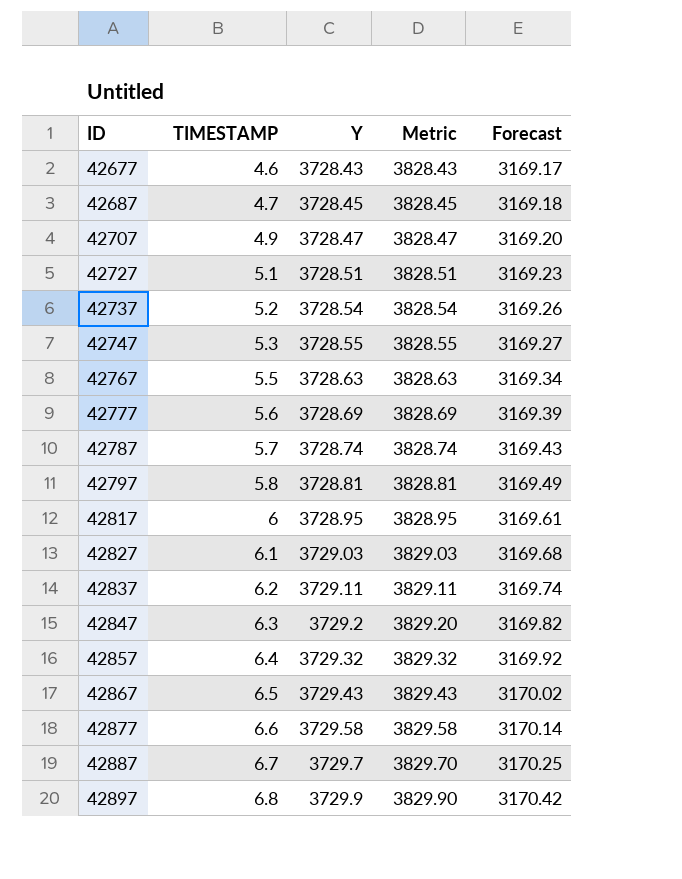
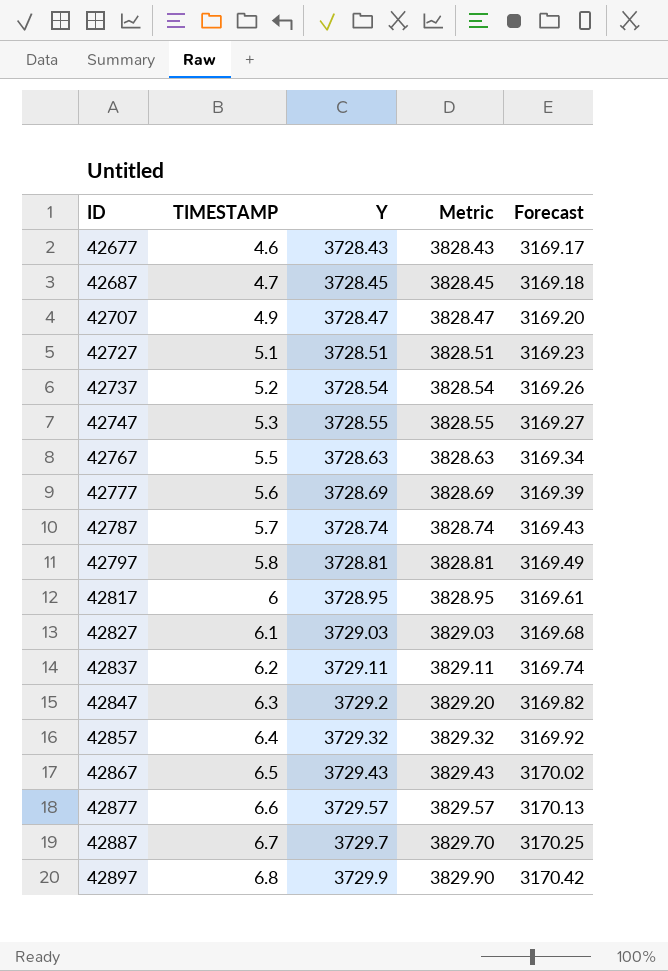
42877 | Y: 3729.58 -> 3729.57
42877 | Metric: 3829.58 -> 3829.57
42877 | Forecast: 3170.14 -> 3170.13

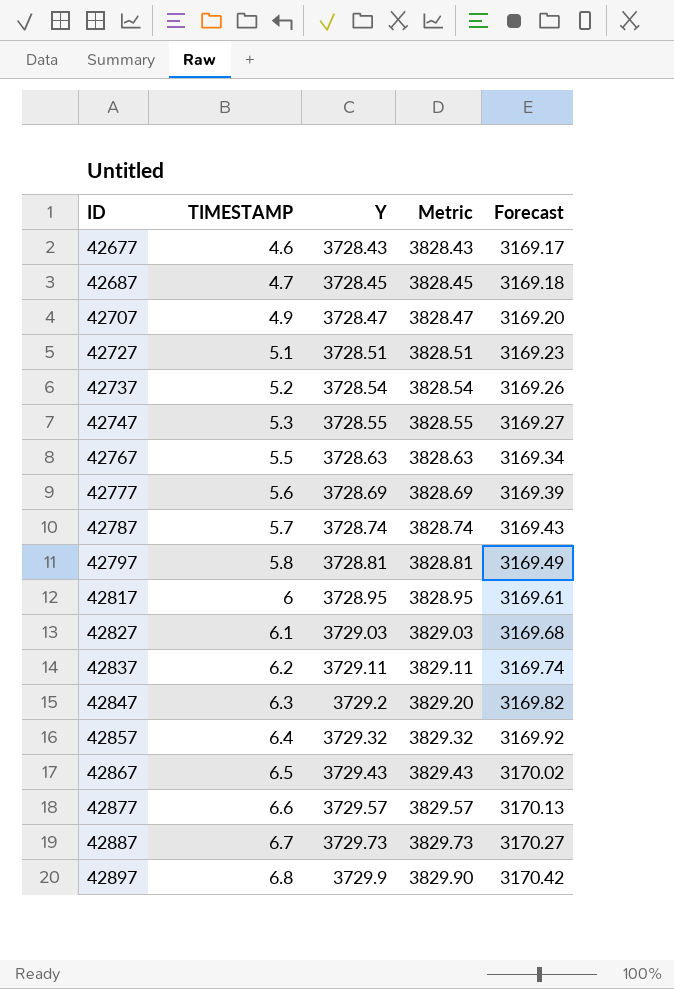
42887 | Y: 3729.7 -> 3729.73
42887 | Metric: 3829.70 -> 3829.73
42887 | Forecast: 3170.25 -> 3170.27

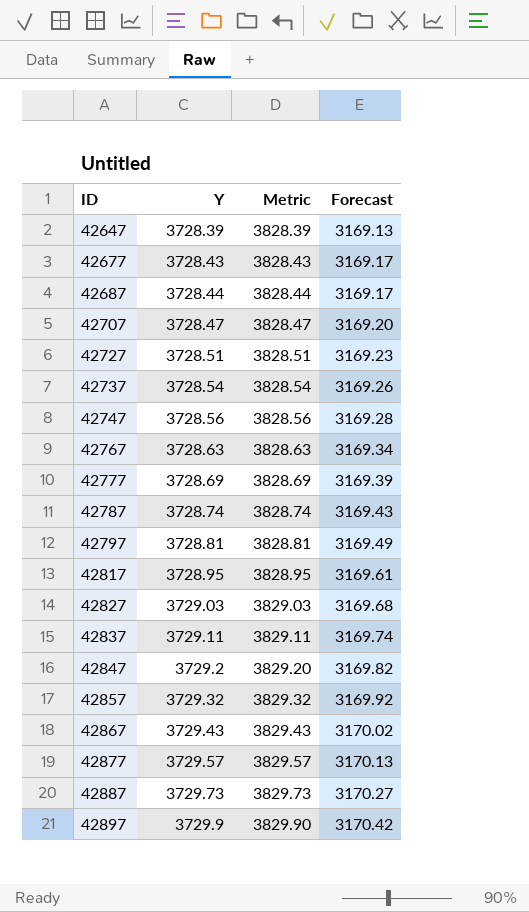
column TIMESTAMP | position: 2 -> none
row 42647: none -> 3728.39 | 3828.39 | 3169.13
42687 | Y: 3728.45 -> 3728.44
42687 | Metric: 3828.45 -> 3828.44
42687 | Forecast: 3169.18 -> 3169.17
42747 | Y: 3728.55 -> 3728.56
42747 | Metric: 3828.55 -> 3828.56
42747 | Forecast: 3169.27 -> 3169.28

